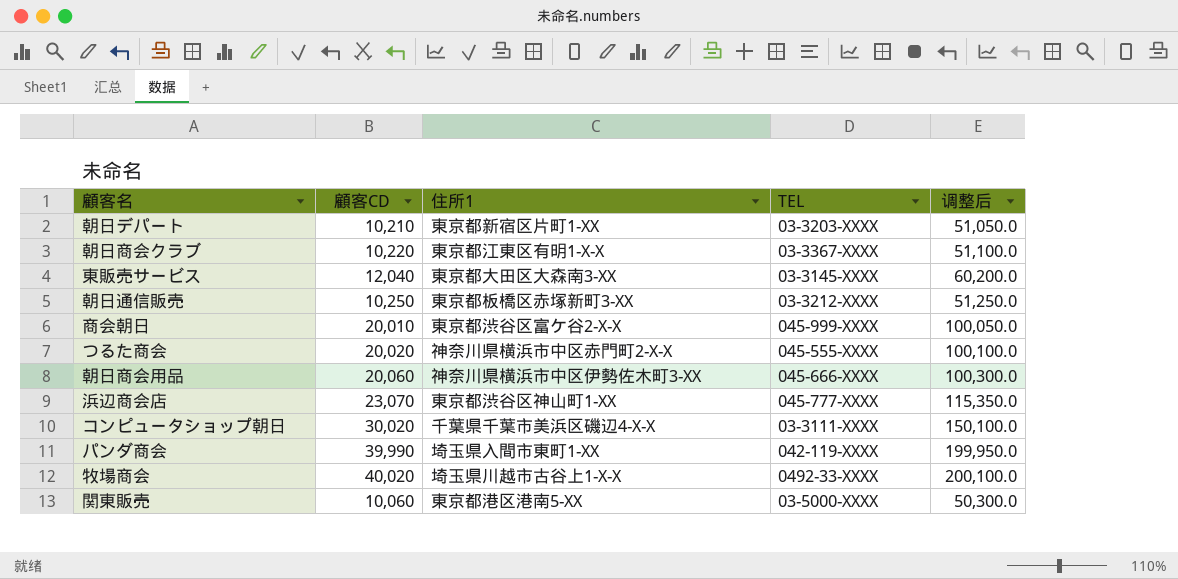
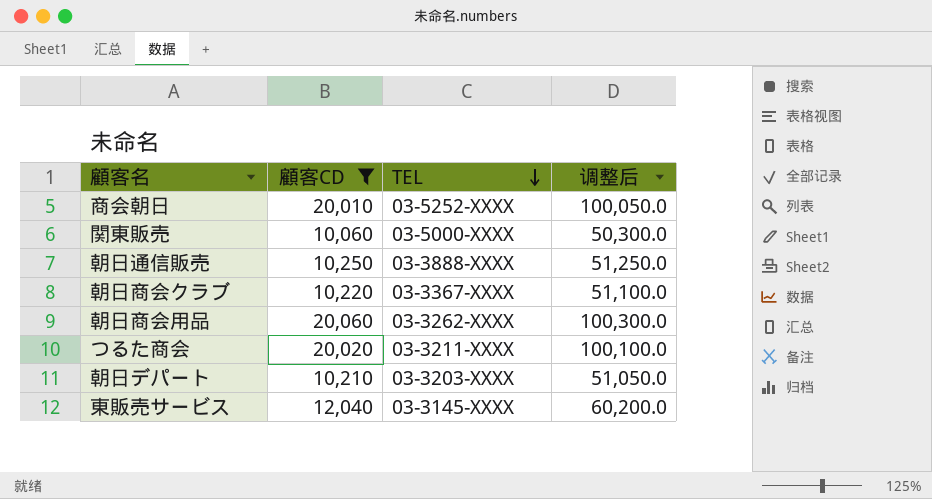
filter: none -> 顧客CD <= 20,060
row order: none -> TEL descending
column 住所1 | position: 3 -> none
商会朝日 | TEL: 045-999-XXXX -> 03-5252-XXXX
朝日通信販売 | TEL: 03-3212-XXXX -> 03-3888-XXXX
朝日商会用品 | TEL: 045-666-XXXX -> 03-3262-XXXX
つるた商会 | TEL: 045-555-XXXX -> 03-3211-XXXX

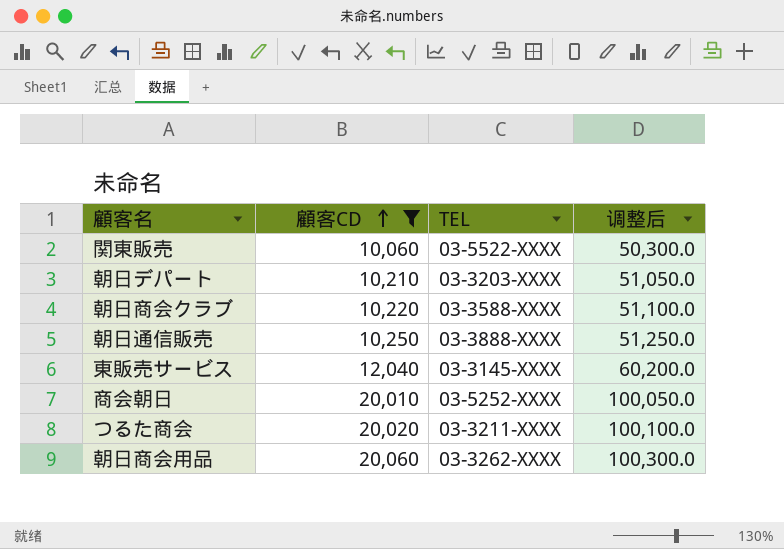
row order: TEL descending -> 顧客CD ascending
関東販売 | TEL: 03-5000-XXXX -> 03-5522-XXXX
朝日商会クラブ | TEL: 03-3367-XXXX -> 03-3588-XXXX

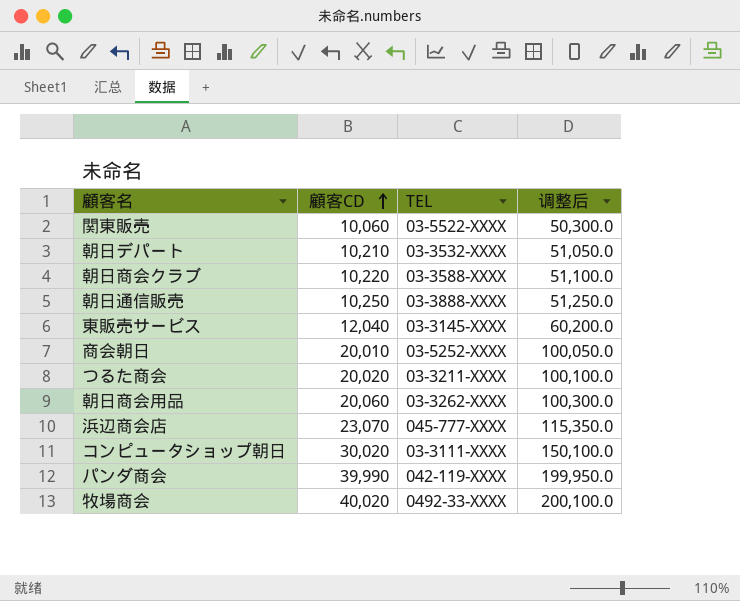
filter: 顧客CD <= 20,060 -> none
朝日デパート | TEL: 03-3203-XXXX -> 03-3532-XXXX

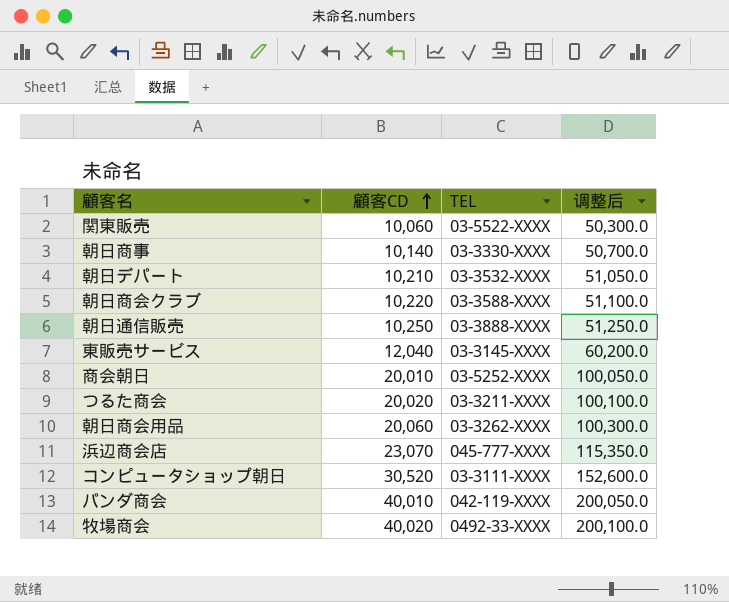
row 朝日商事: none -> 10,140 | 03-3330-XXXX | 50,700.0
コンピュータショップ朝日 | 顧客CD: 30,020 -> 30,520
コンピュータショップ朝日 | 调整后: 150,100.0 -> 152,600.0
パンダ商会 | 顧客CD: 39,990 -> 40,010
パンダ商会 | 调整后: 199,950.0 -> 200,050.0

